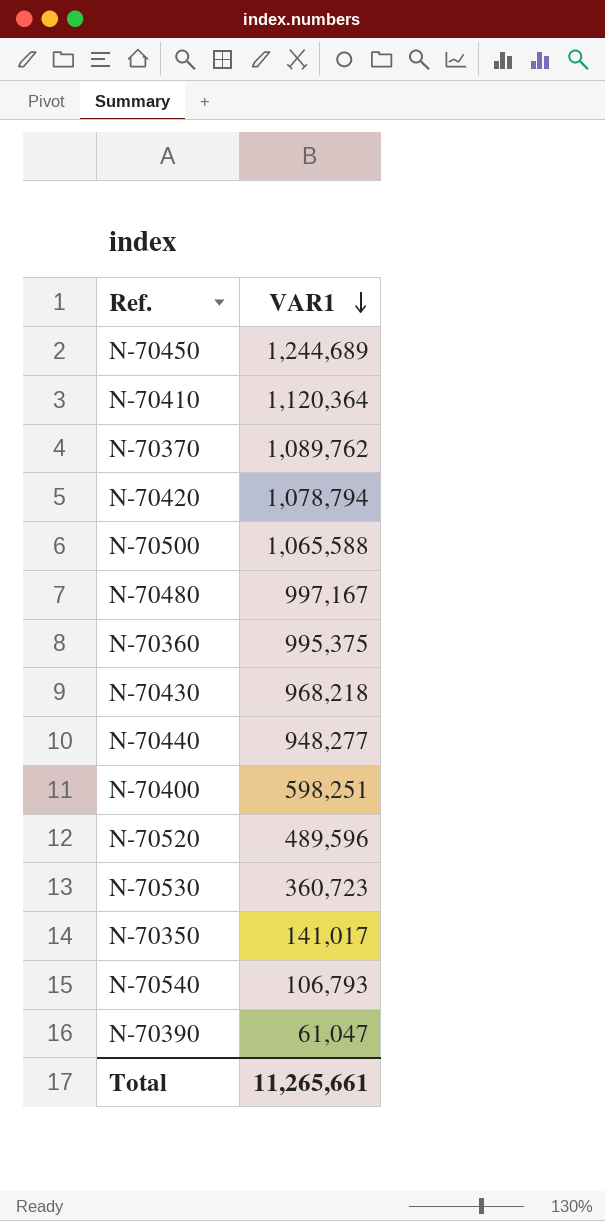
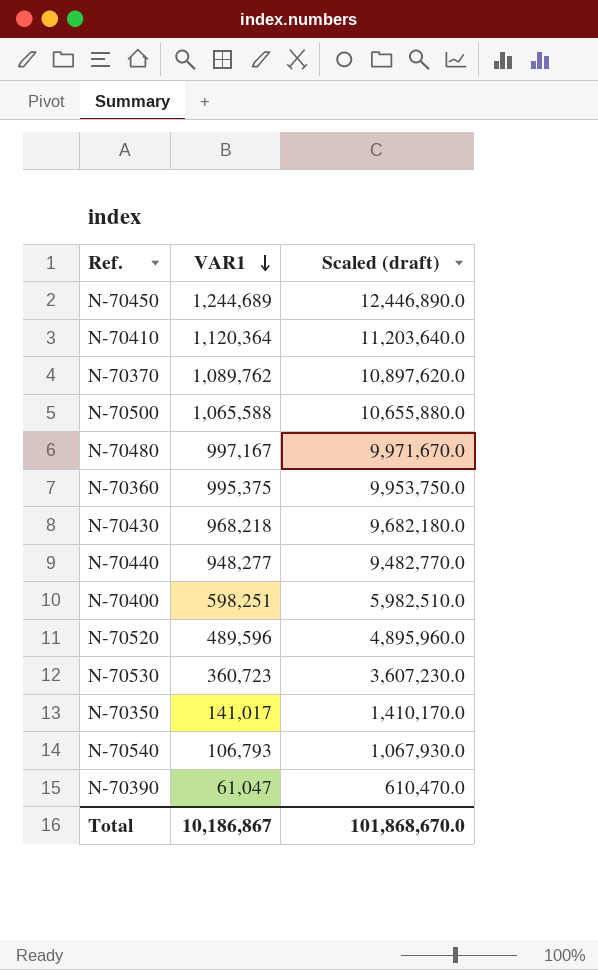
column Scaled (draft) | formula: none -> [VAR1] * 10
row N-70420: 1,078,794 -> none
Total | VAR1: 11,265,661 -> 10,186,867

